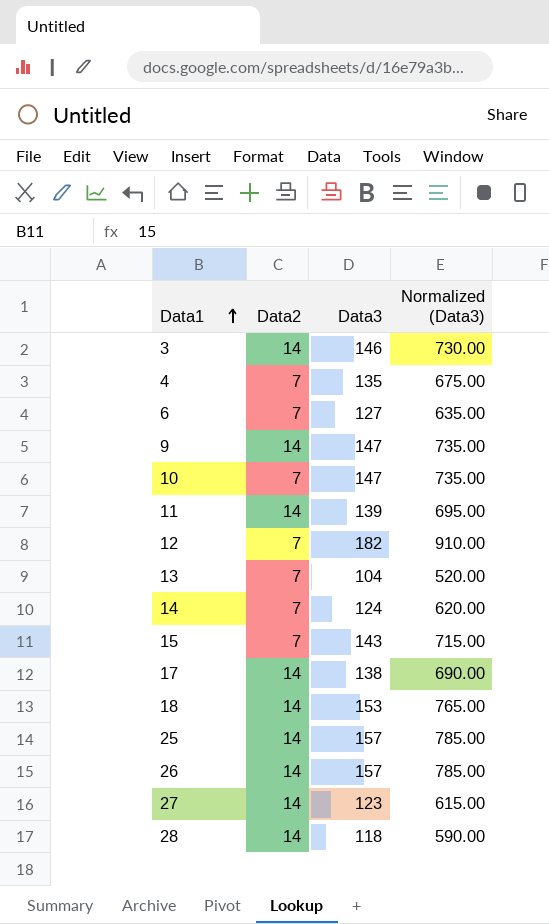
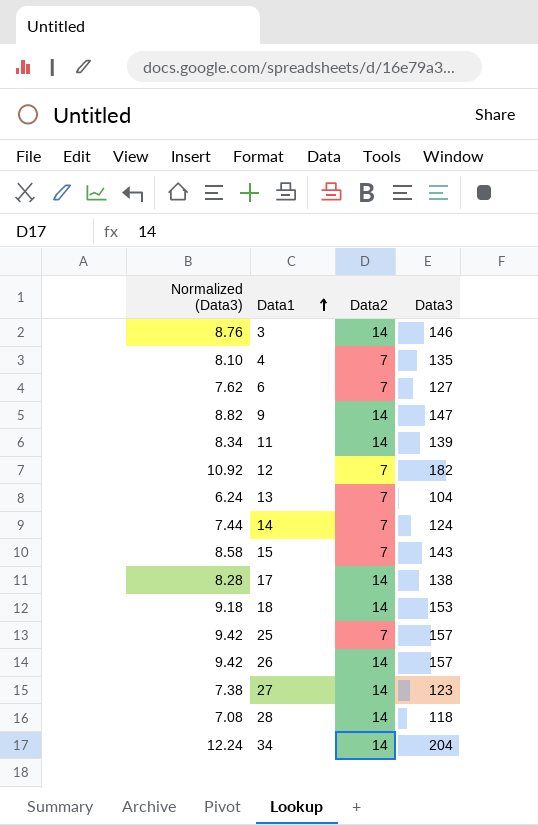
column Normalized (Data3) | formula: [Data3] * 5 -> [Data3] * 0.06
column Normalized (Data3) | position: 4 -> 1
row 10: 7 | 147 | 735.00 -> none
25 | Data2: 14 -> 7
row 34: none -> 12.24 | 14 | 204

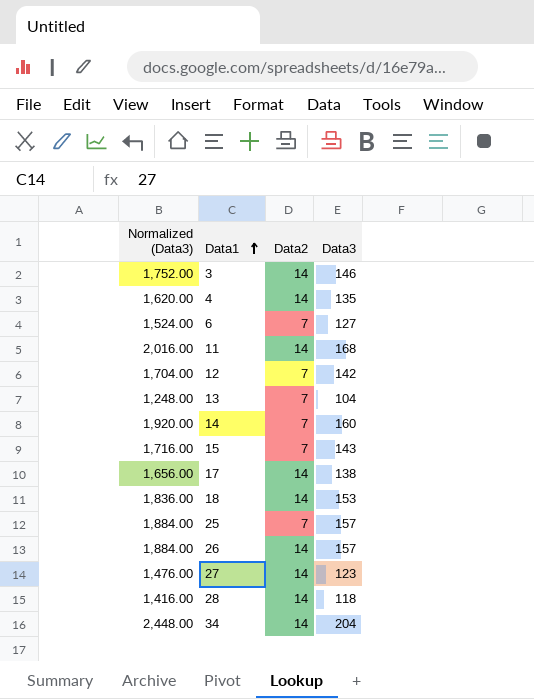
column Normalized (Data3) | formula: [Data3] * 0.06 -> [Data3] * 12
row 9: 8.82 | 14 | 147 -> none
4 | Data2: 7 -> 14
11 | Data3: 139 -> 168
12 | Data3: 182 -> 142
14 | Data3: 124 -> 160

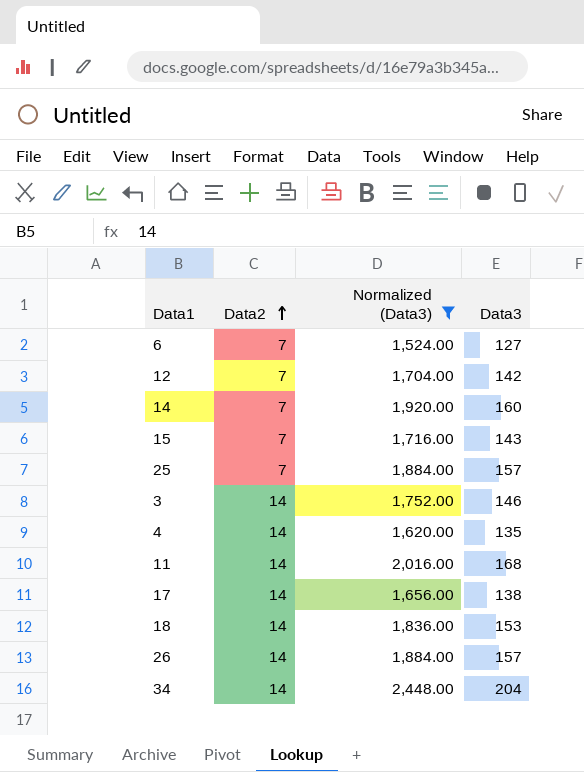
filter: none -> Normalized (Data3) >= 1,524.00
row order: Data1 ascending -> Data2 ascending
column Normalized (Data3) | position: 1 -> 3

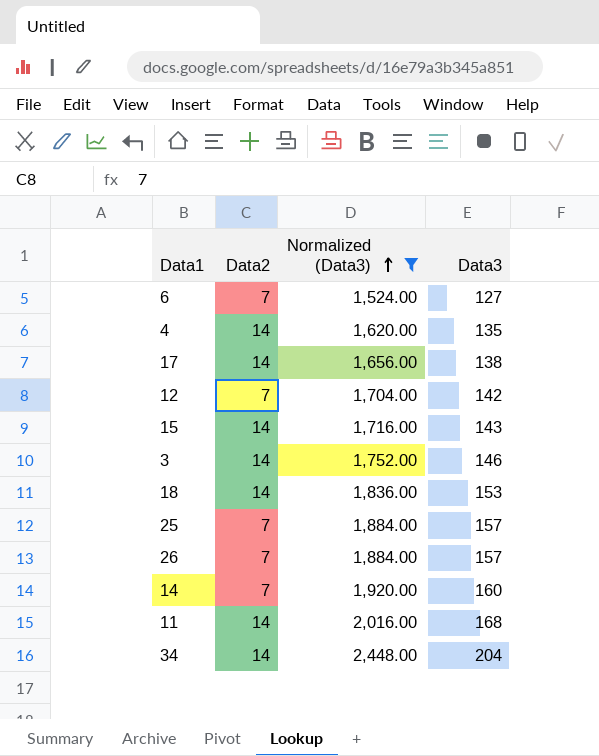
row order: Data2 ascending -> Normalized (Data3) ascending
15 | Data2: 7 -> 14
26 | Data2: 14 -> 7

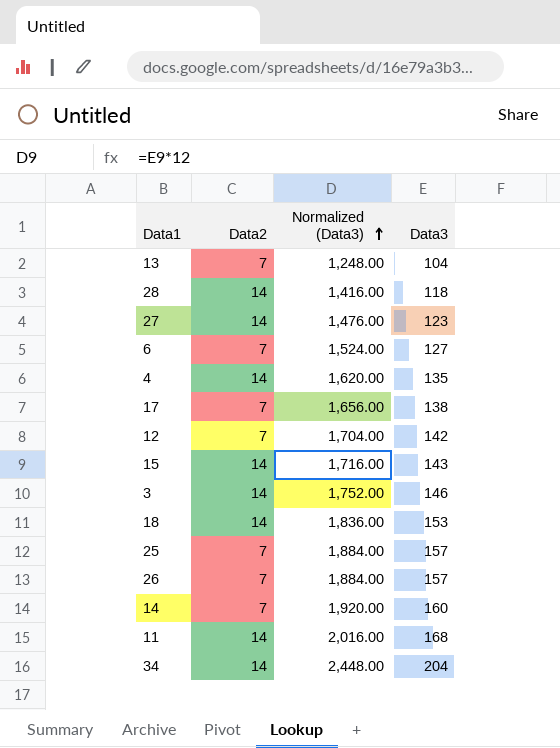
filter: Normalized (Data3) >= 1,524.00 -> none
17 | Data2: 14 -> 7

